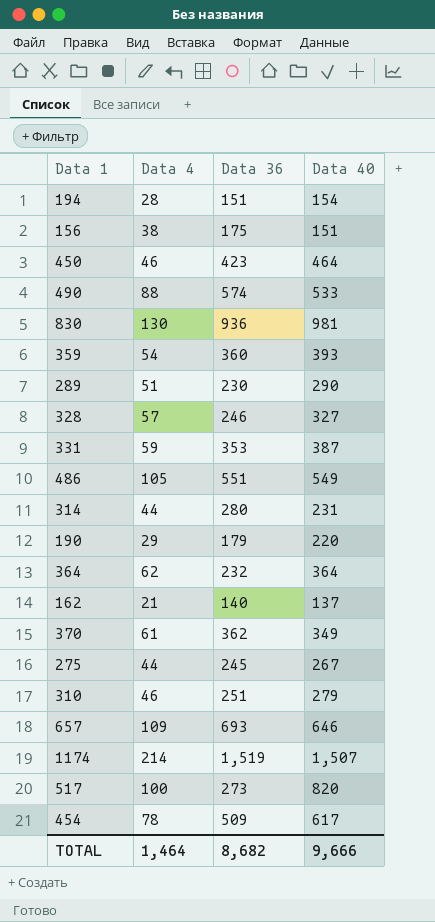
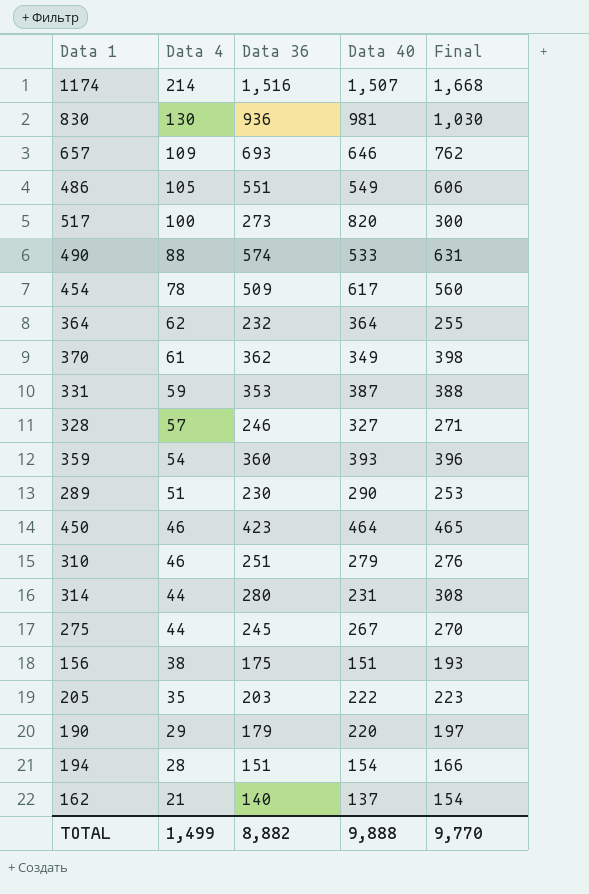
row order: none -> Data 4 descending
column Final | formula: none -> [Data 36] * 1.1
1174 | Data 36: 1,519 -> 1,516
row 205: none -> 35 | 203 | 222 | 223
TOTAL | Data 4: 1,464 -> 1,499
TOTAL | Data 36: 8,682 -> 8,882
TOTAL | Data 40: 9,666 -> 9,888

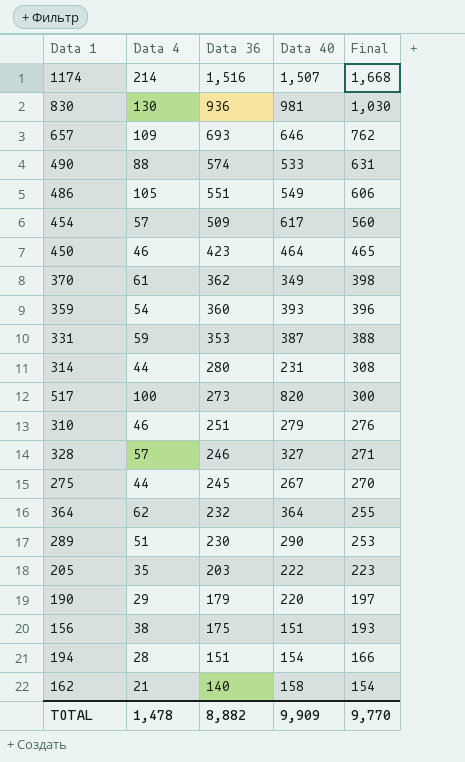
row order: Data 4 descending -> Data 36 descending
454 | Data 4: 78 -> 57
162 | Data 40: 137 -> 158
TOTAL | Data 4: 1,499 -> 1,478
TOTAL | Data 40: 9,888 -> 9,909

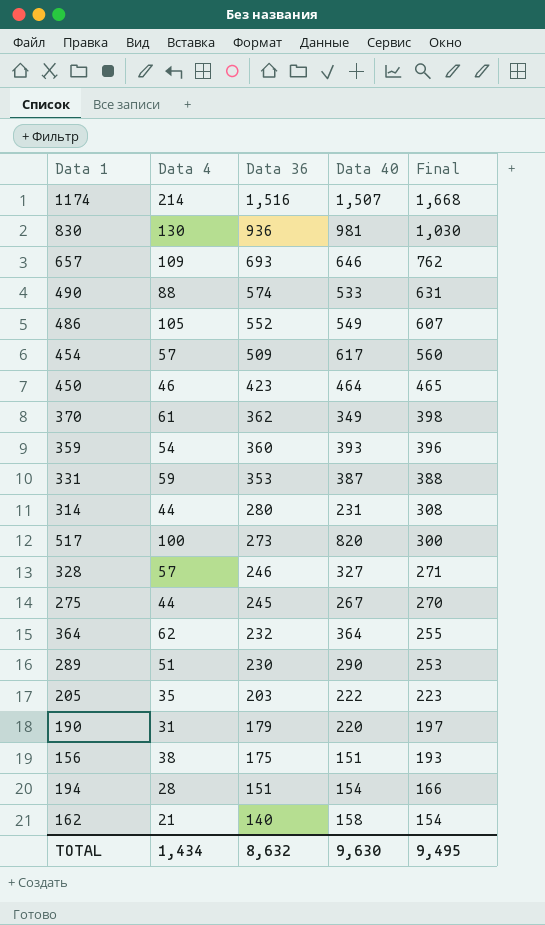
row 310: 46 | 251 | 279 | 276 -> none
486 | Data 36: 551 -> 552
486 | Final: 606 -> 607
190 | Data 4: 29 -> 31
TOTAL | Data 4: 1,478 -> 1,434
TOTAL | Data 36: 8,882 -> 8,632
TOTAL | Data 40: 9,909 -> 9,630
TOTAL | Final: 9,770 -> 9,495

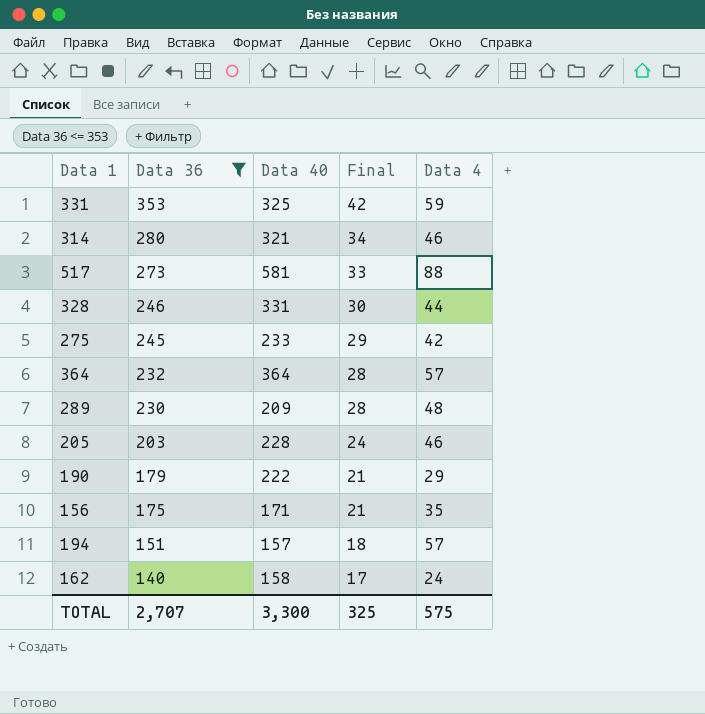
filter: none -> Data 36 <= 353
column Final | formula: [Data 36] * 1.1 -> [Data 36] * 0.12
column Data 4 | position: 2 -> 5
331 | Data 40: 387 -> 325
314 | Data 40: 231 -> 321
314 | Data 4: 44 -> 46
517 | Data 40: 820 -> 581
517 | Data 4: 100 -> 88
328 | Data 40: 327 -> 331
328 | Data 4: 57 -> 44
275 | Data 40: 267 -> 233
275 | Data 4: 44 -> 42
364 | Data 4: 62 -> 57
289 | Data 40: 290 -> 209
289 | Data 4: 51 -> 48
205 | Data 40: 222 -> 228
205 | Data 4: 35 -> 46
190 | Data 40: 220 -> 222
190 | Data 4: 31 -> 29
156 | Data 40: 151 -> 171
156 | Data 4: 38 -> 35
194 | Data 40: 154 -> 157
194 | Data 4: 28 -> 57
162 | Data 4: 21 -> 24
TOTAL | Data 36: 8,632 -> 2,707
TOTAL | Data 40: 9,630 -> 3,300
TOTAL | Final: 9,495 -> 325
TOTAL | Data 4: 1,434 -> 575

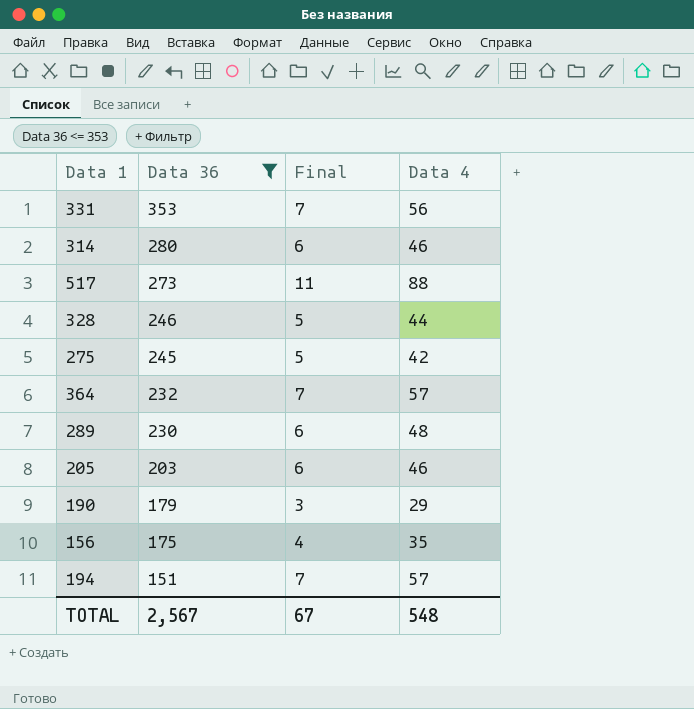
column Data 40 | position: 3 -> none
column Final | formula: [Data 36] * 0.12 -> [Data 4] * 0.12
row 162: 140 | 158 | 17 | 24 -> none
331 | Data 4: 59 -> 56
TOTAL | Data 36: 2,707 -> 2,567
TOTAL | Final: 325 -> 67
TOTAL | Data 4: 575 -> 548

